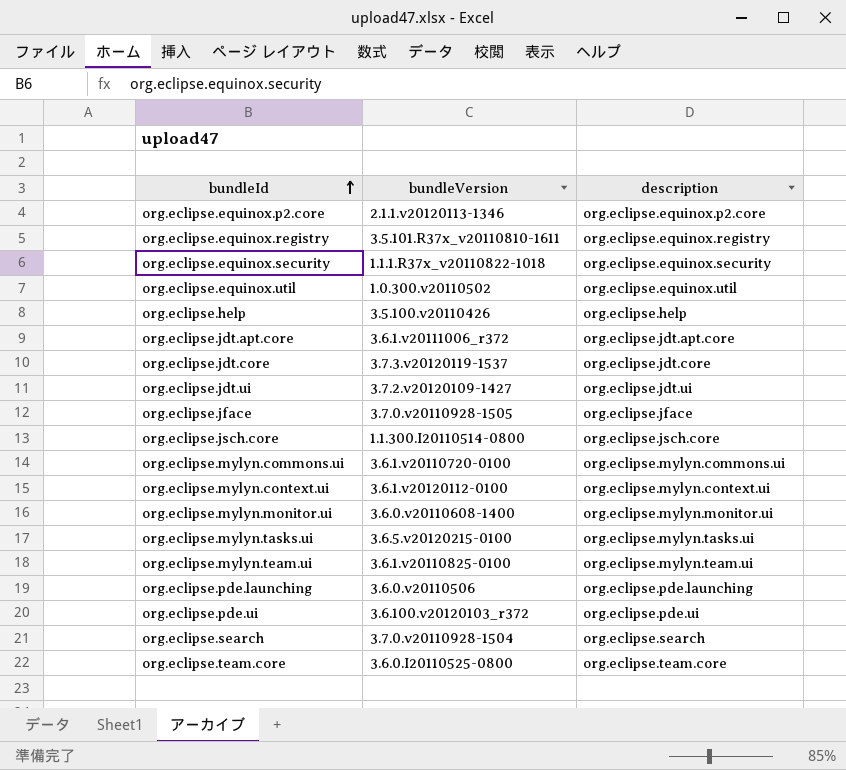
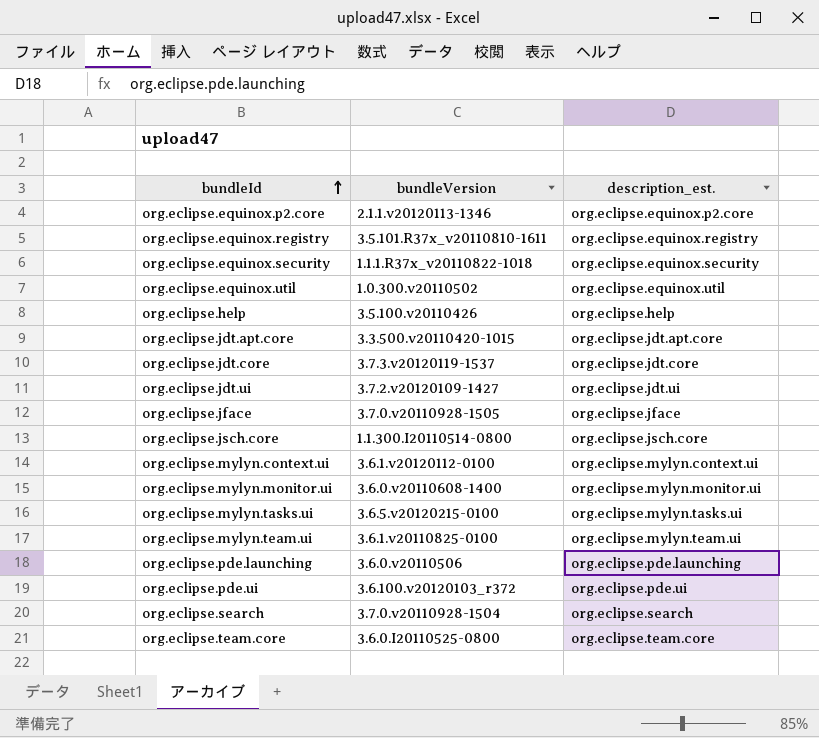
column name: description -> description_est.
row org.eclipse.mylyn.commons.ui: 3.6.1.v20110720-0100 | org.eclipse.mylyn.commons.ui -> none
org.eclipse.jdt.apt.core | bundleVersion: 3.6.1.v20111006_r372 -> 3.3.500.v20110420-1015

